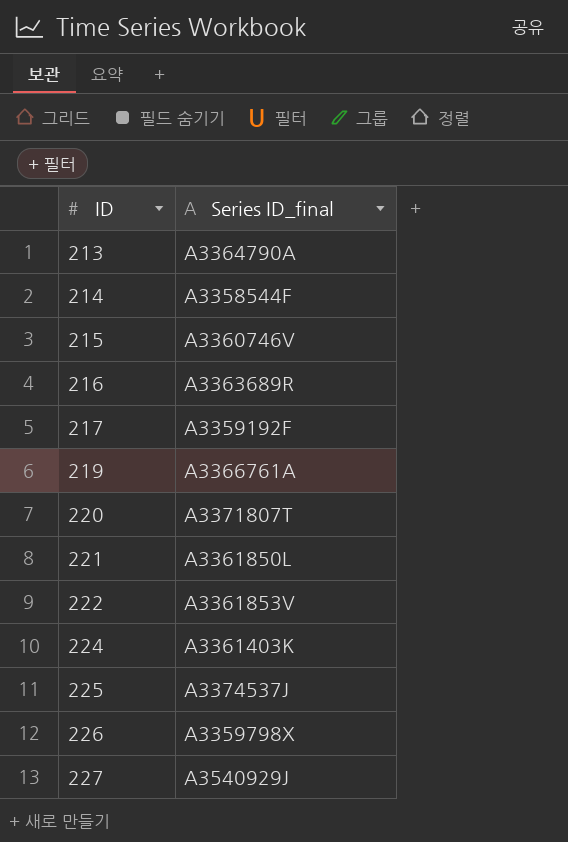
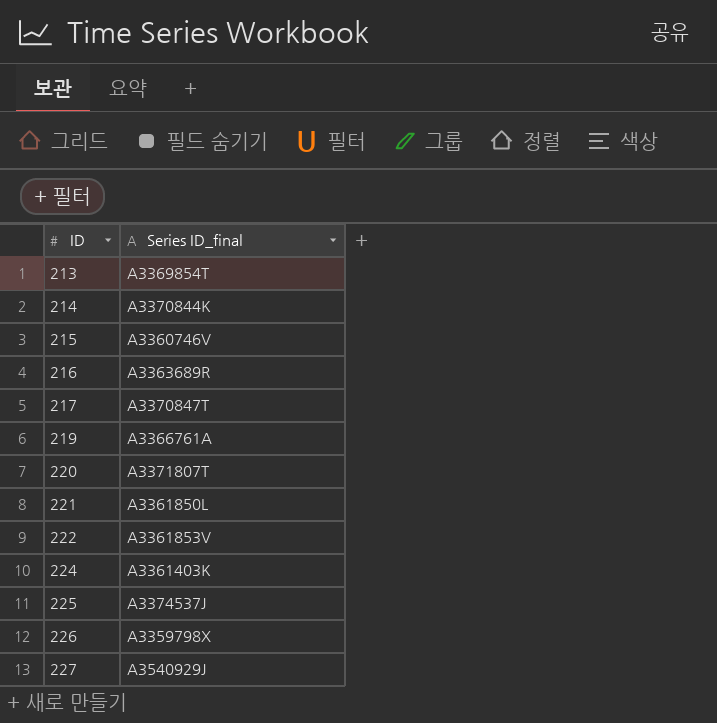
213 | Series ID_final: A3364790A -> A3369854T
214 | Series ID_final: A3358544F -> A3370844K
217 | Series ID_final: A3359192F -> A3370847T

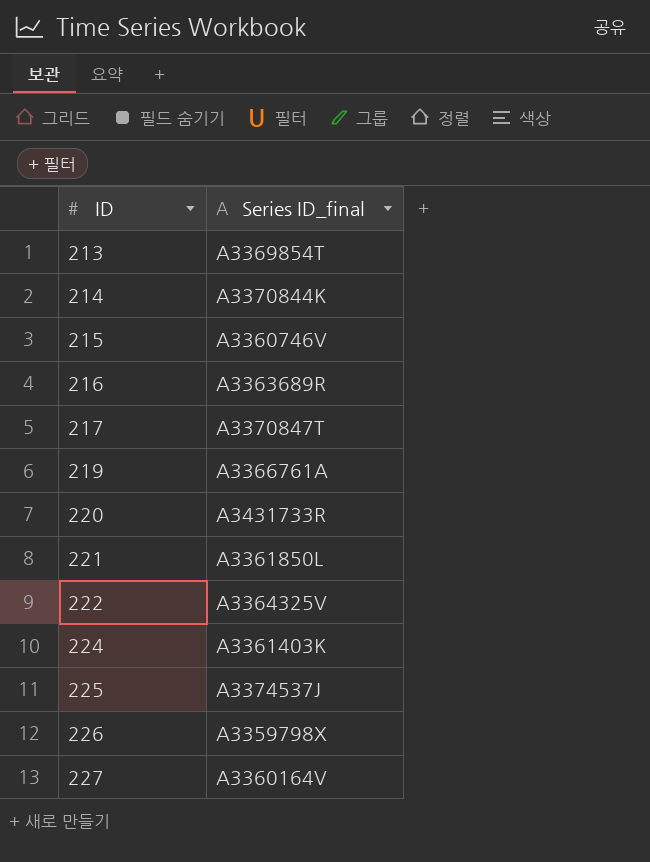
220 | Series ID_final: A3371807T -> A3431733R
222 | Series ID_final: A3361853V -> A3364325V
227 | Series ID_final: A3540929J -> A3360164V

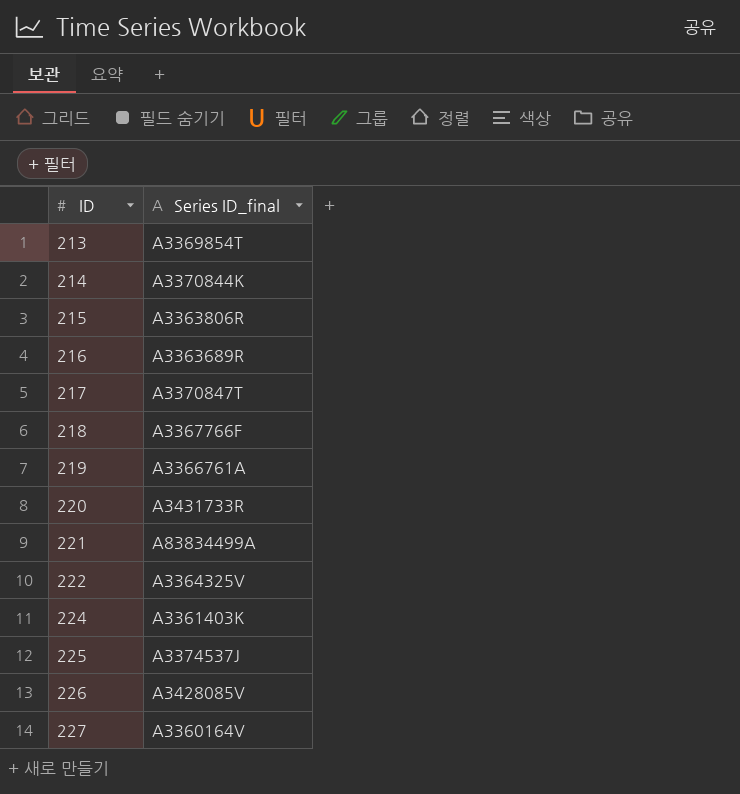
215 | Series ID_final: A3360746V -> A3363806R
row 218: none -> A3367766F
221 | Series ID_final: A3361850L -> A83834499A
226 | Series ID_final: A3359798X -> A3428085V

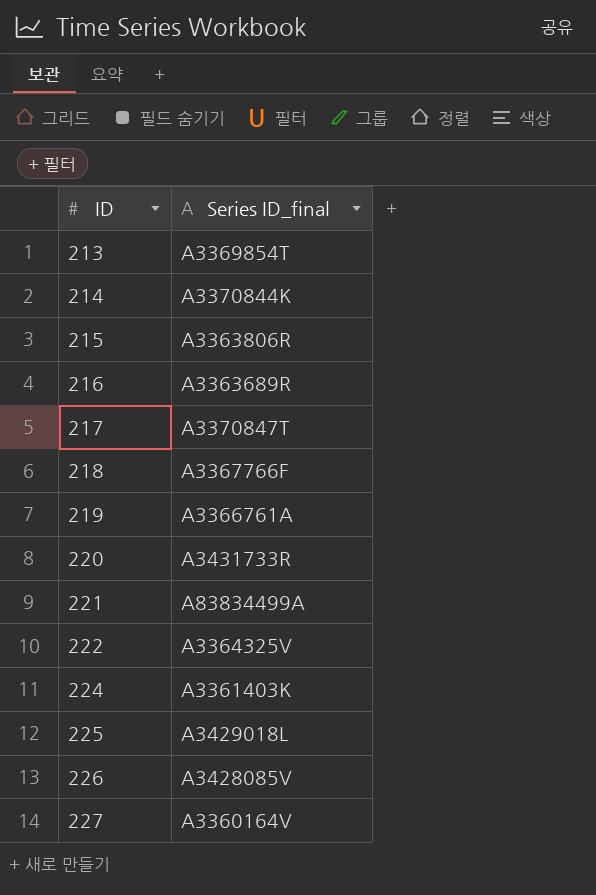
225 | Series ID_final: A3374537J -> A3429018L

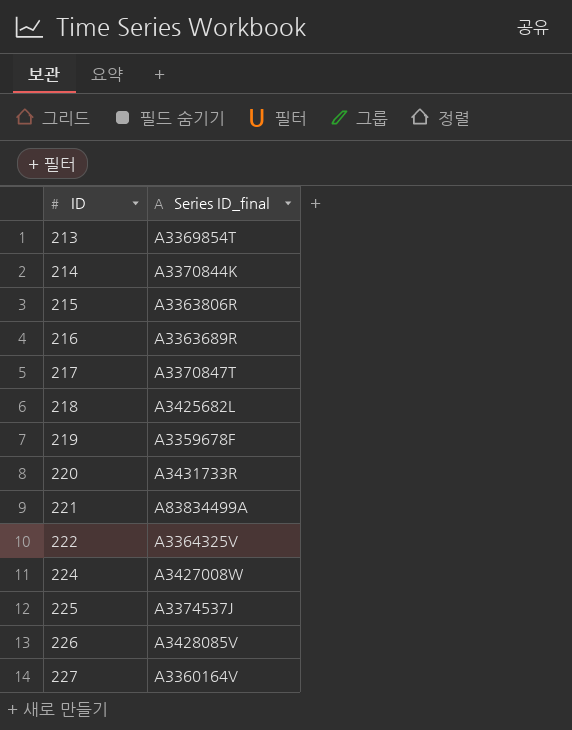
218 | Series ID_final: A3367766F -> A3425682L
219 | Series ID_final: A3366761A -> A3359678F
224 | Series ID_final: A3361403K -> A3427008W
225 | Series ID_final: A3429018L -> A3374537J

